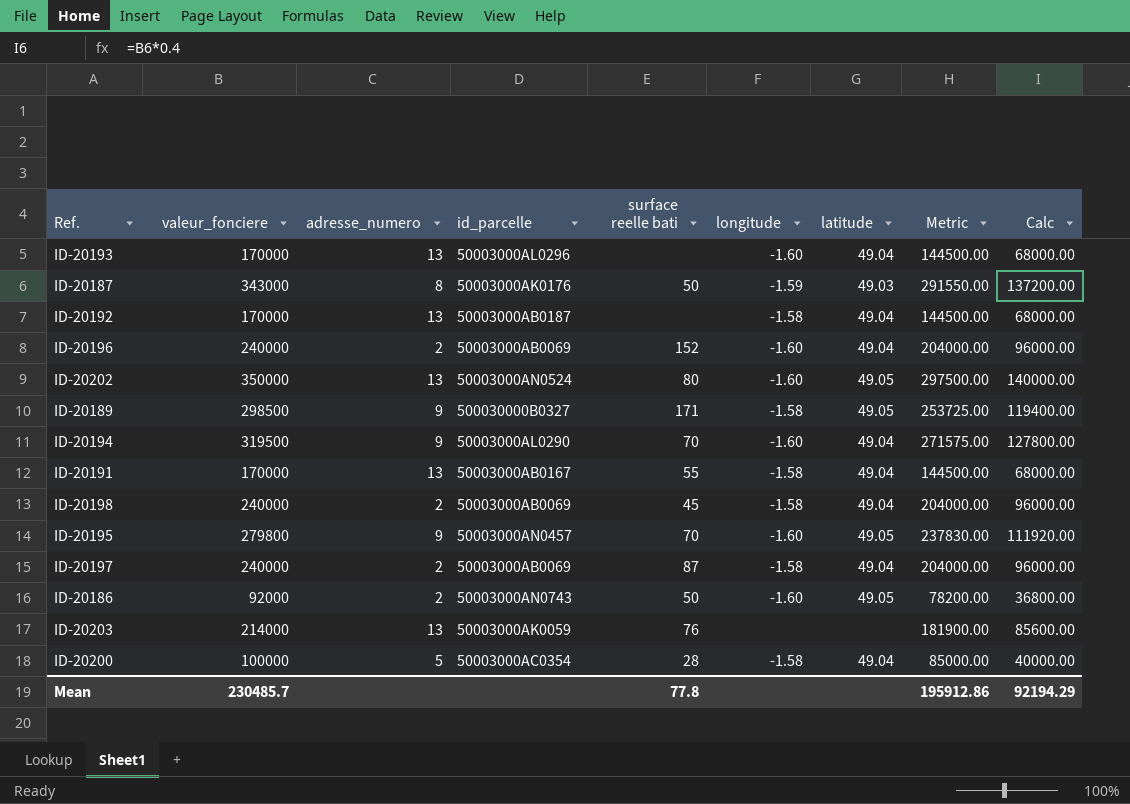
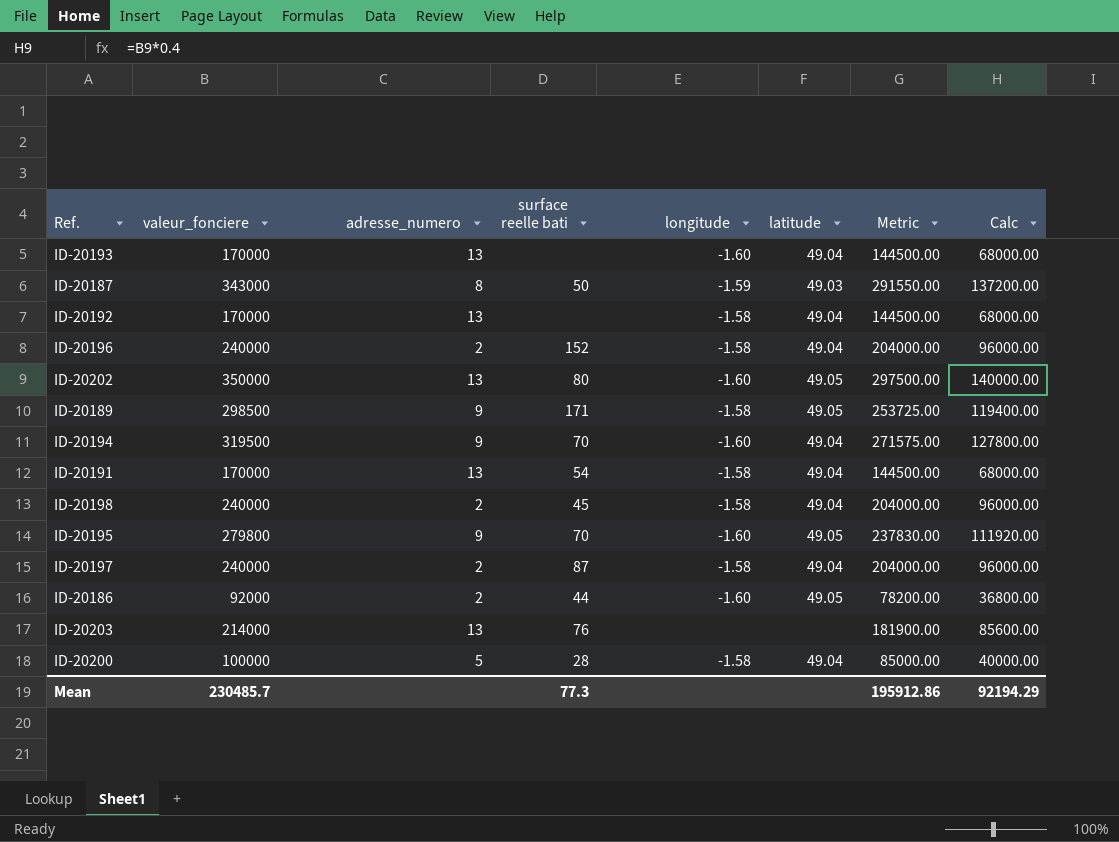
column id_parcelle | position: 4 -> none
ID-20196 | longitude: -1.60 -> -1.58
ID-20191 | surface reelle bati: 55 -> 54
ID-20186 | surface reelle bati: 50 -> 44
Mean | surface reelle bati: 77.8 -> 77.3

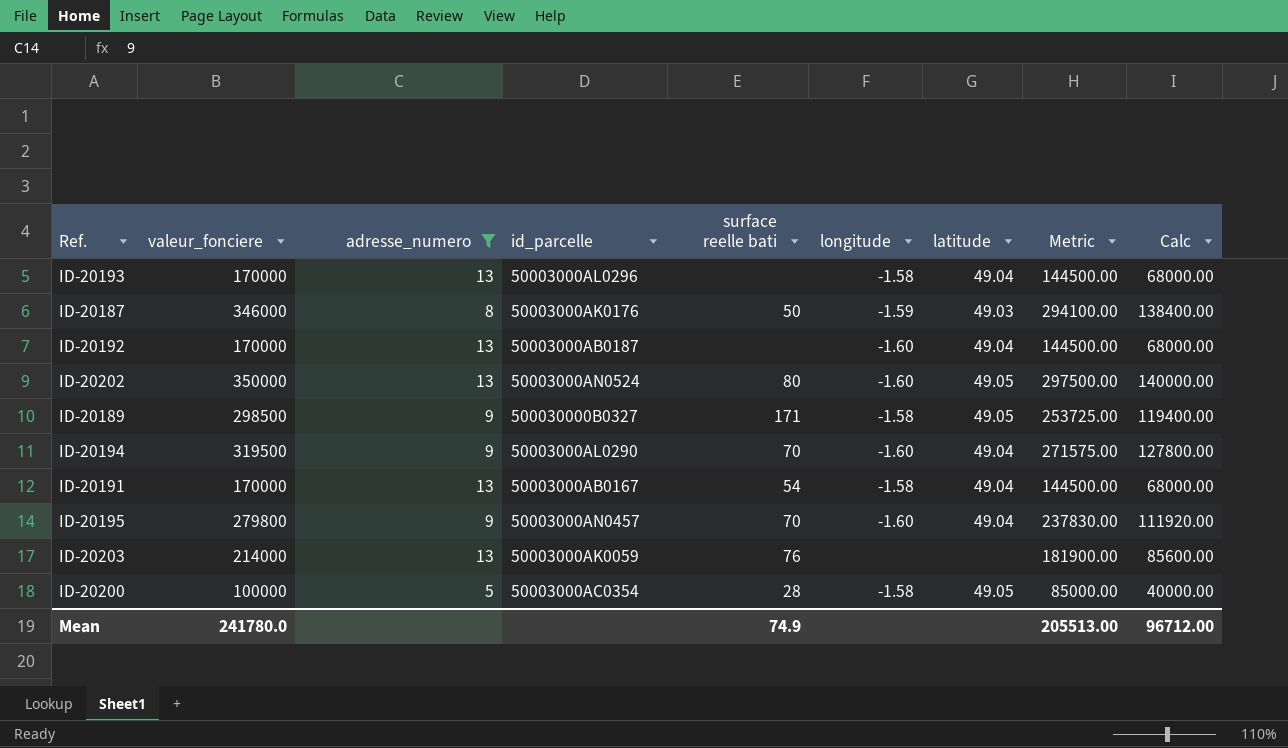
filter: none -> adresse_numero != 2
column id_parcelle | position: none -> 4
ID-20193 | longitude: -1.60 -> -1.58
ID-20187 | valeur_fonciere: 343000 -> 346000
ID-20187 | Metric: 291550.00 -> 294100.00
ID-20187 | Calc: 137200.00 -> 138400.00
ID-20192 | longitude: -1.58 -> -1.60
ID-20195 | latitude: 49.05 -> 49.04
ID-20200 | latitude: 49.04 -> 49.05
Mean | valeur_fonciere: 230485.7 -> 241780.0
Mean | surface reelle bati: 77.3 -> 74.9
Mean | Metric: 195912.86 -> 205513.00
Mean | Calc: 92194.29 -> 96712.00

